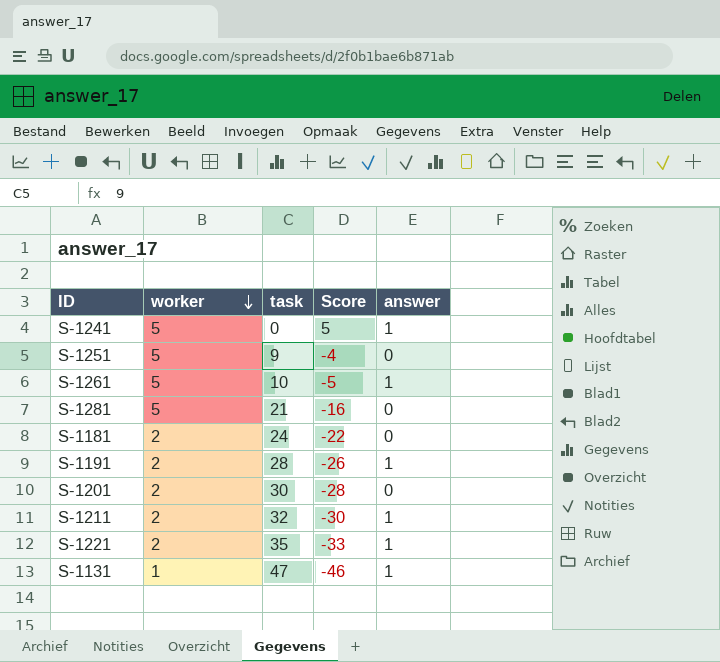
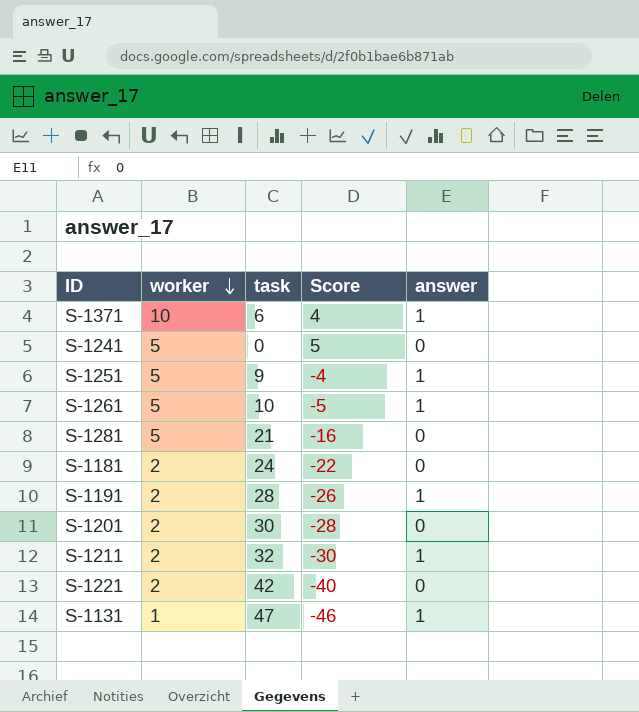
row S-1371: none -> 10 | 6 | 4 | 1
S-1241 | answer: 1 -> 0
S-1251 | answer: 0 -> 1
S-1221 | task: 35 -> 42
S-1221 | Score: -33 -> -40
S-1221 | answer: 1 -> 0

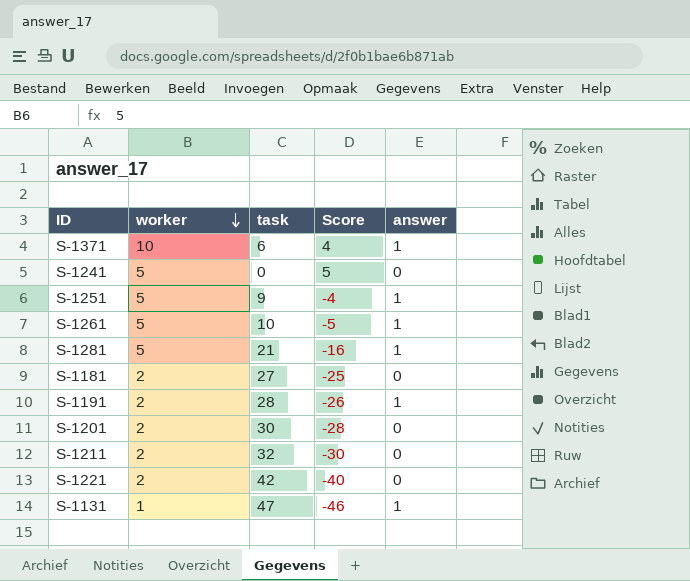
S-1281 | answer: 0 -> 1
S-1181 | task: 24 -> 27
S-1181 | Score: -22 -> -25
S-1211 | answer: 1 -> 0

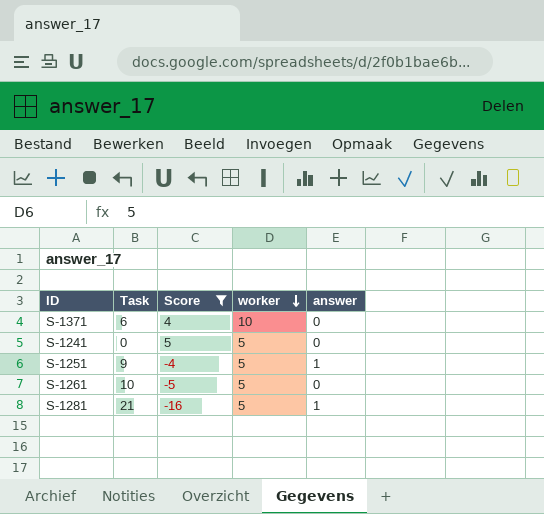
filter: none -> Score >= -16
column name: task -> Task
column worker | position: 2 -> 4
S-1371 | answer: 1 -> 0
S-1261 | answer: 1 -> 0

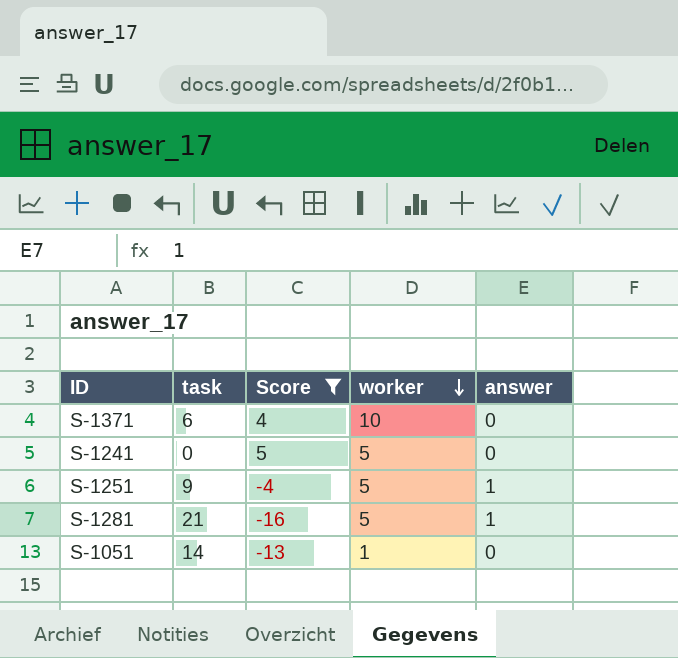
column name: Task -> task
row S-1261: 10 | -5 | 5 | 0 -> none
row S-1051: none -> 14 | -13 | 1 | 0

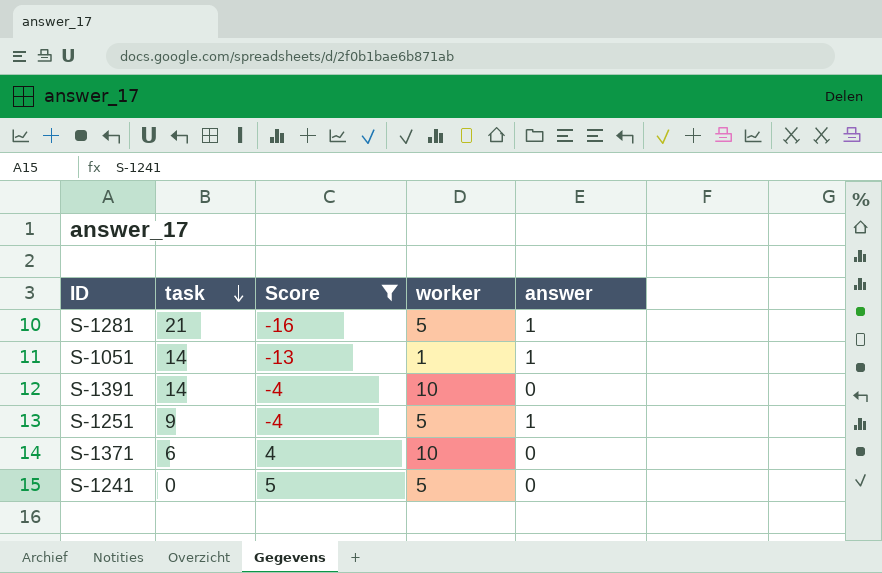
row order: worker descending -> task descending
S-1051 | answer: 0 -> 1
row S-1391: none -> 14 | -4 | 10 | 0

